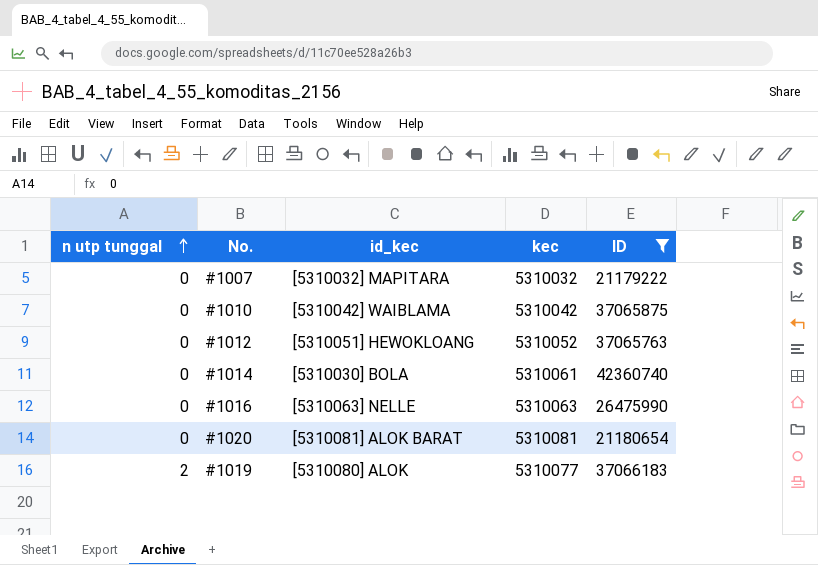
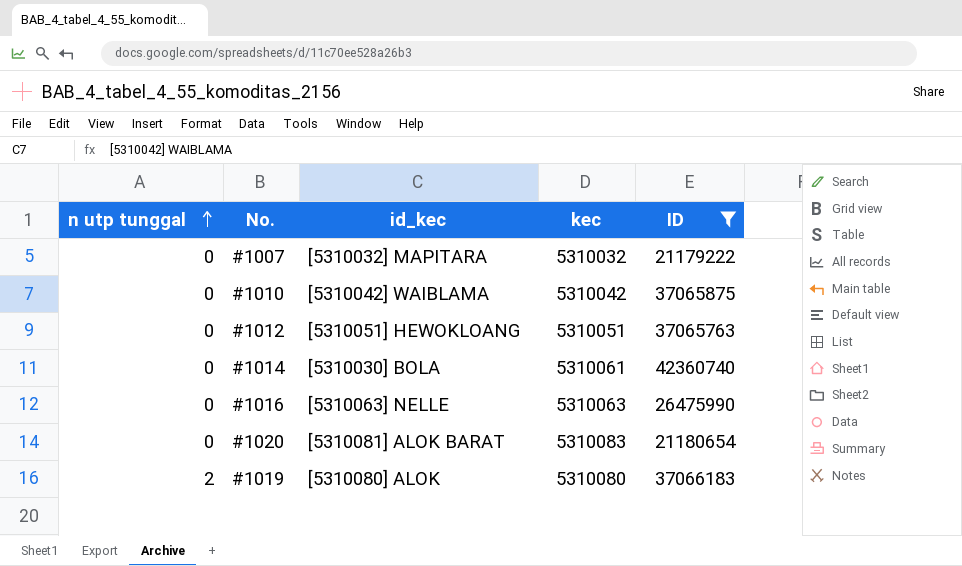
#1012 | kec: 5310052 -> 5310051
#1020 | kec: 5310081 -> 5310083
#1019 | kec: 5310077 -> 5310080

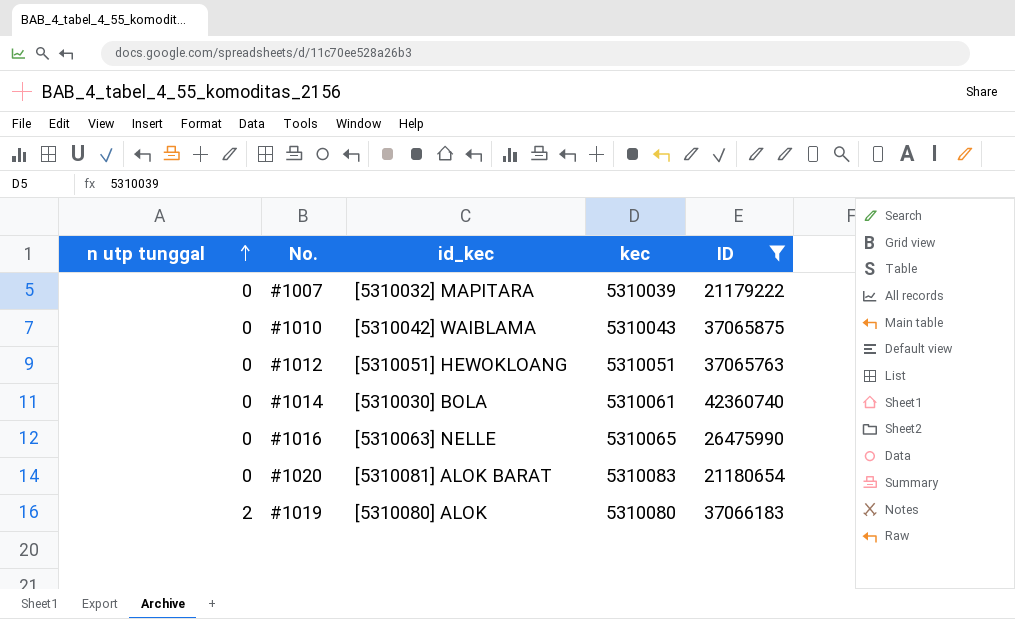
#1007 | kec: 5310032 -> 5310039
#1010 | kec: 5310042 -> 5310043
#1016 | kec: 5310063 -> 5310065

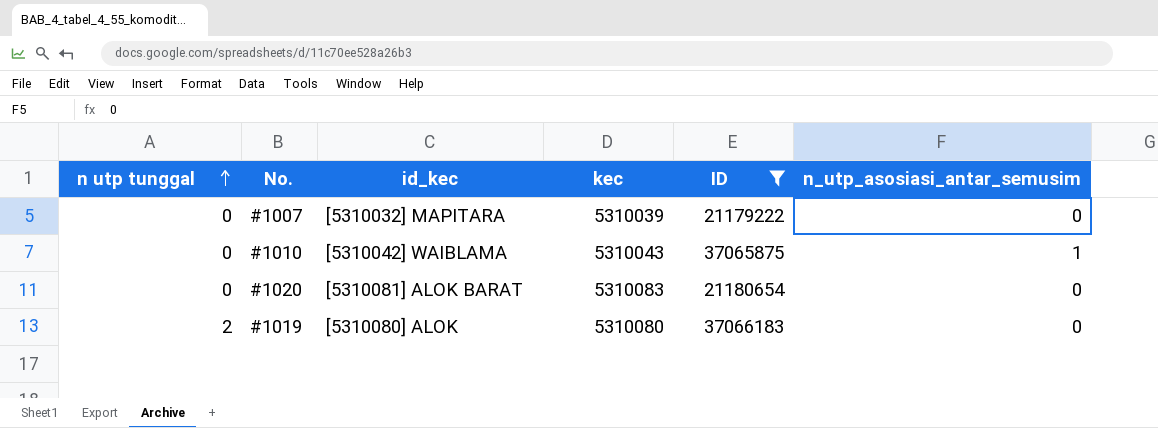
column n_utp_asosiasi_antar_semusim | position: none -> 6
row #1012: 0 | [5310051] HEWOKLOANG | 5310051 | 37065763 -> none
row #1014: 0 | [5310030] BOLA | 5310061 | 42360740 -> none
row #1016: 0 | [5310063] NELLE | 5310065 | 26475990 -> none

